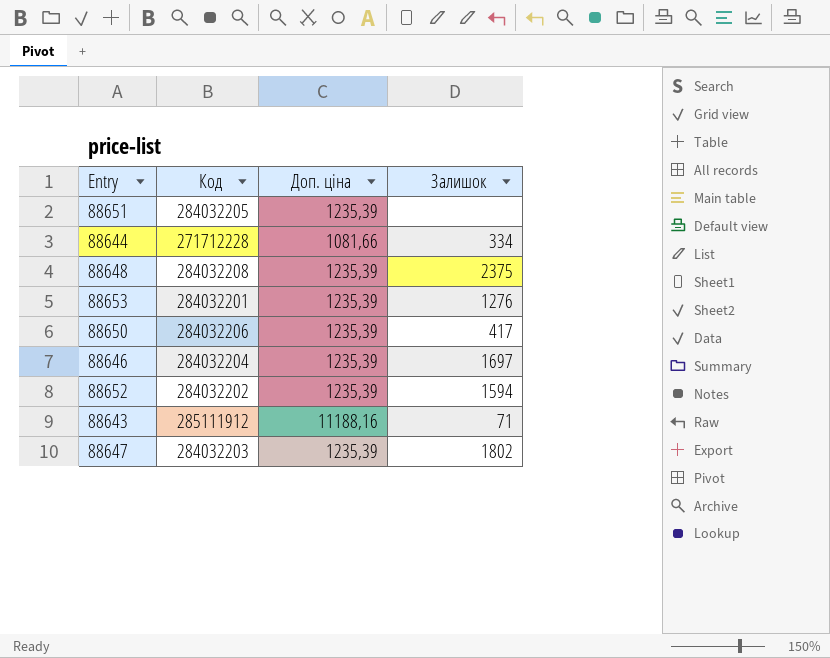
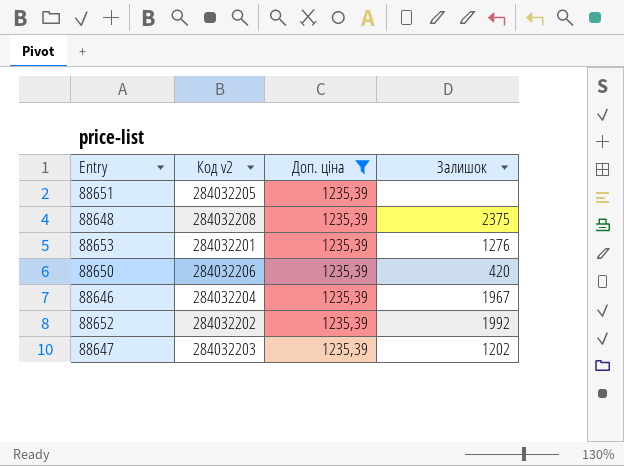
filter: none -> Доп. ціна = 1235,39
column name: Код -> Код v2
88650 | Залишок: 417 -> 420
88646 | Залишок: 1697 -> 1967
88652 | Залишок: 1594 -> 1992
88647 | Залишок: 1802 -> 1202

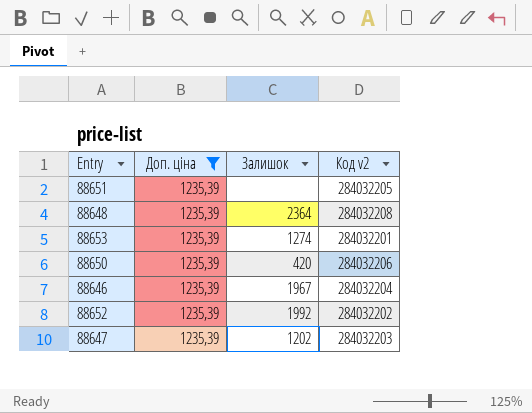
column Код v2 | position: 2 -> 4
88648 | Залишок: 2375 -> 2364
88653 | Залишок: 1276 -> 1274

